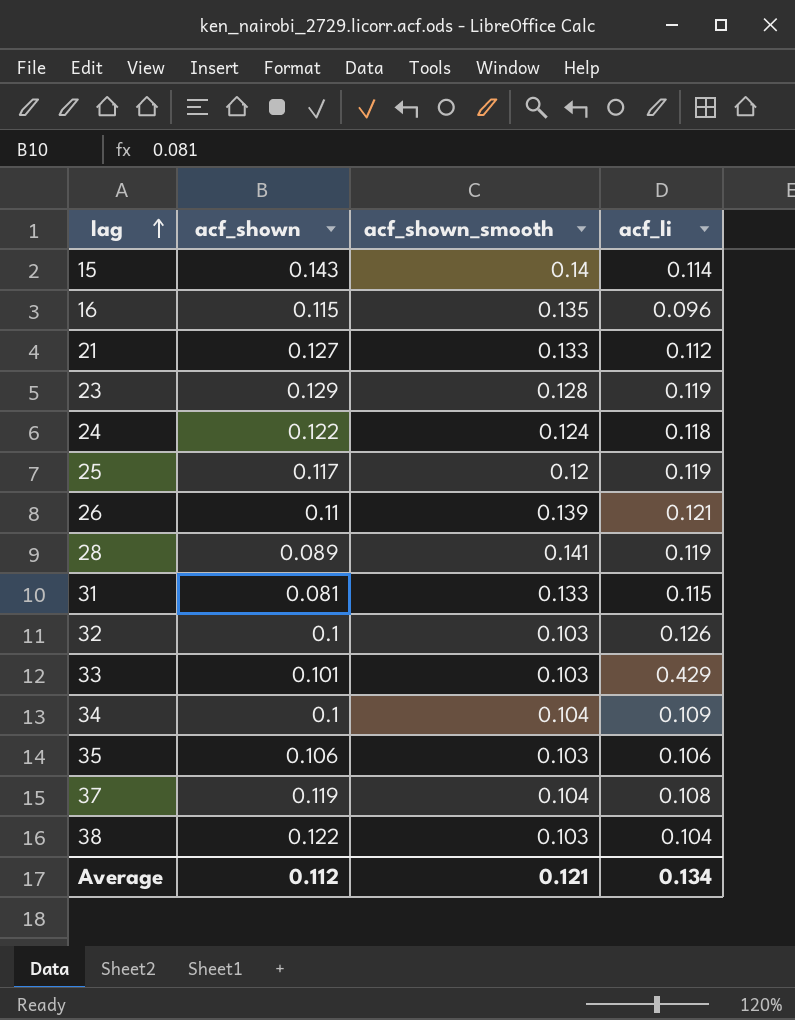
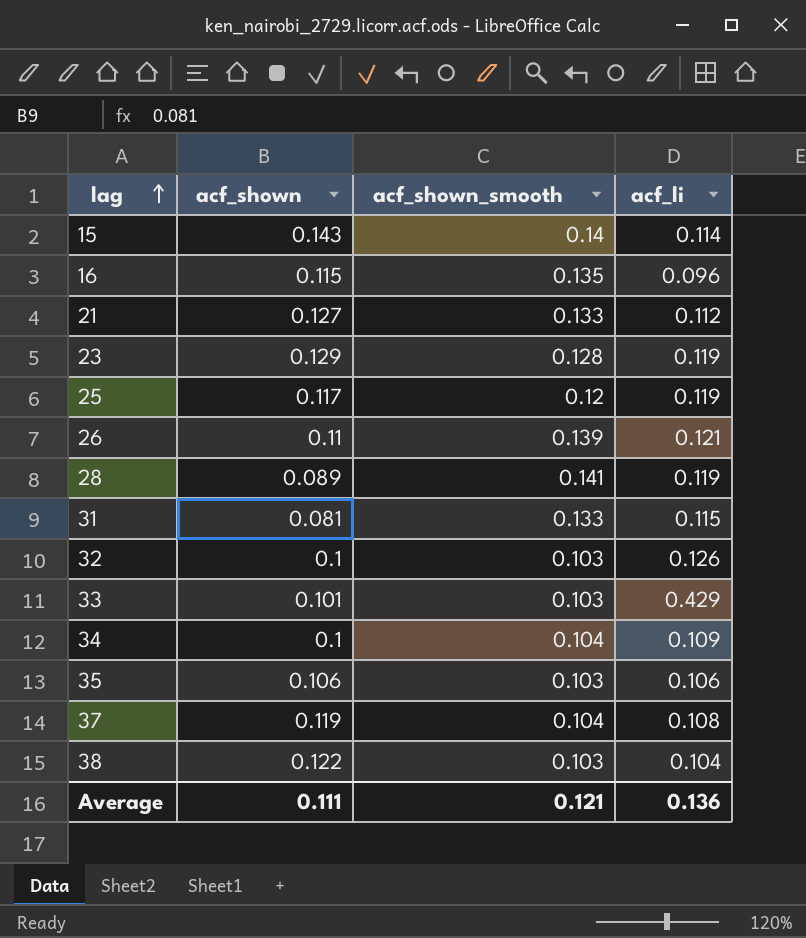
row 24: 0.122 | 0.124 | 0.118 -> none
Average | acf_shown: 0.112 -> 0.111
Average | acf_li: 0.134 -> 0.136

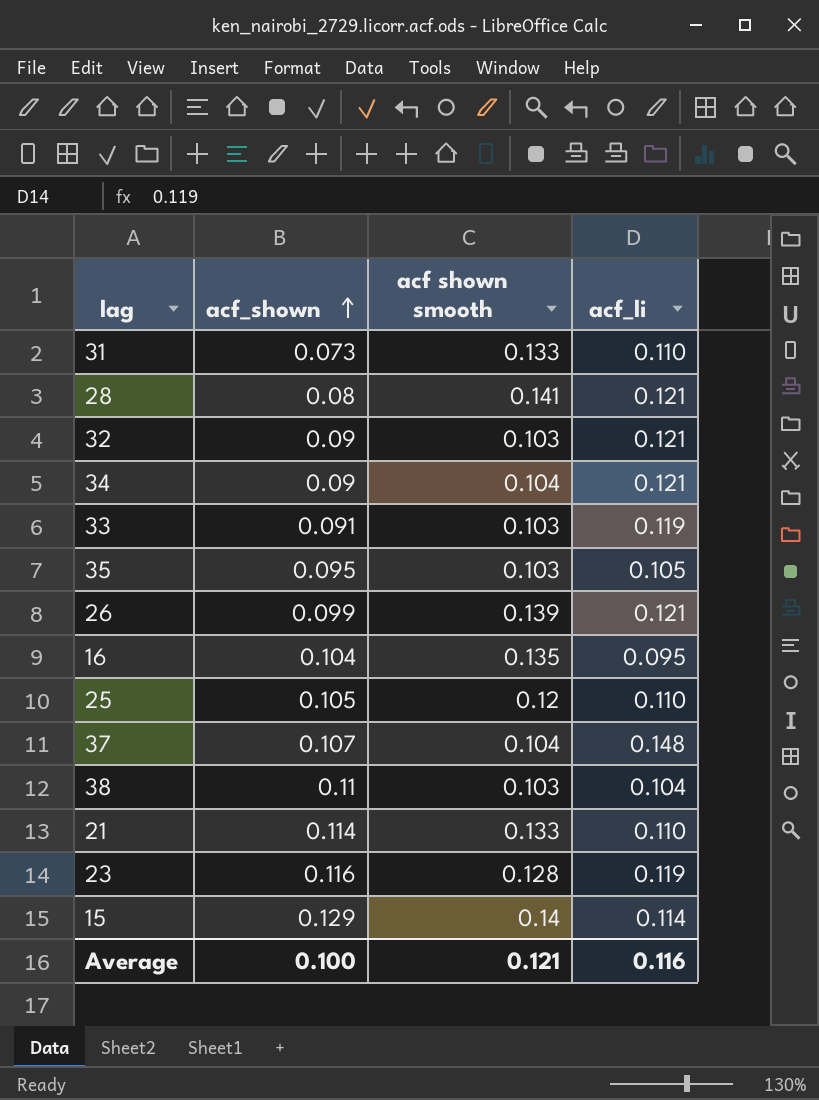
row order: lag ascending -> acf_shown ascending
column name: acf_shown_smooth -> acf shown smooth
31 | acf_shown: 0.081 -> 0.073
31 | acf_li: 0.115 -> 0.110
28 | acf_shown: 0.089 -> 0.08
28 | acf_li: 0.119 -> 0.121
32 | acf_shown: 0.1 -> 0.09
32 | acf_li: 0.126 -> 0.121
34 | acf_shown: 0.1 -> 0.09
34 | acf_li: 0.109 -> 0.121
33 | acf_shown: 0.101 -> 0.091
33 | acf_li: 0.429 -> 0.119
35 | acf_shown: 0.106 -> 0.095
35 | acf_li: 0.106 -> 0.105
26 | acf_shown: 0.11 -> 0.099
16 | acf_shown: 0.115 -> 0.104
16 | acf_li: 0.096 -> 0.095
25 | acf_shown: 0.117 -> 0.105
25 | acf_li: 0.119 -> 0.110
37 | acf_shown: 0.119 -> 0.107
37 | acf_li: 0.108 -> 0.148
38 | acf_shown: 0.122 -> 0.11
21 | acf_shown: 0.127 -> 0.114
21 | acf_li: 0.112 -> 0.110
23 | acf_shown: 0.129 -> 0.116
15 | acf_shown: 0.143 -> 0.129
Average | acf_shown: 0.111 -> 0.100
Average | acf_li: 0.136 -> 0.116

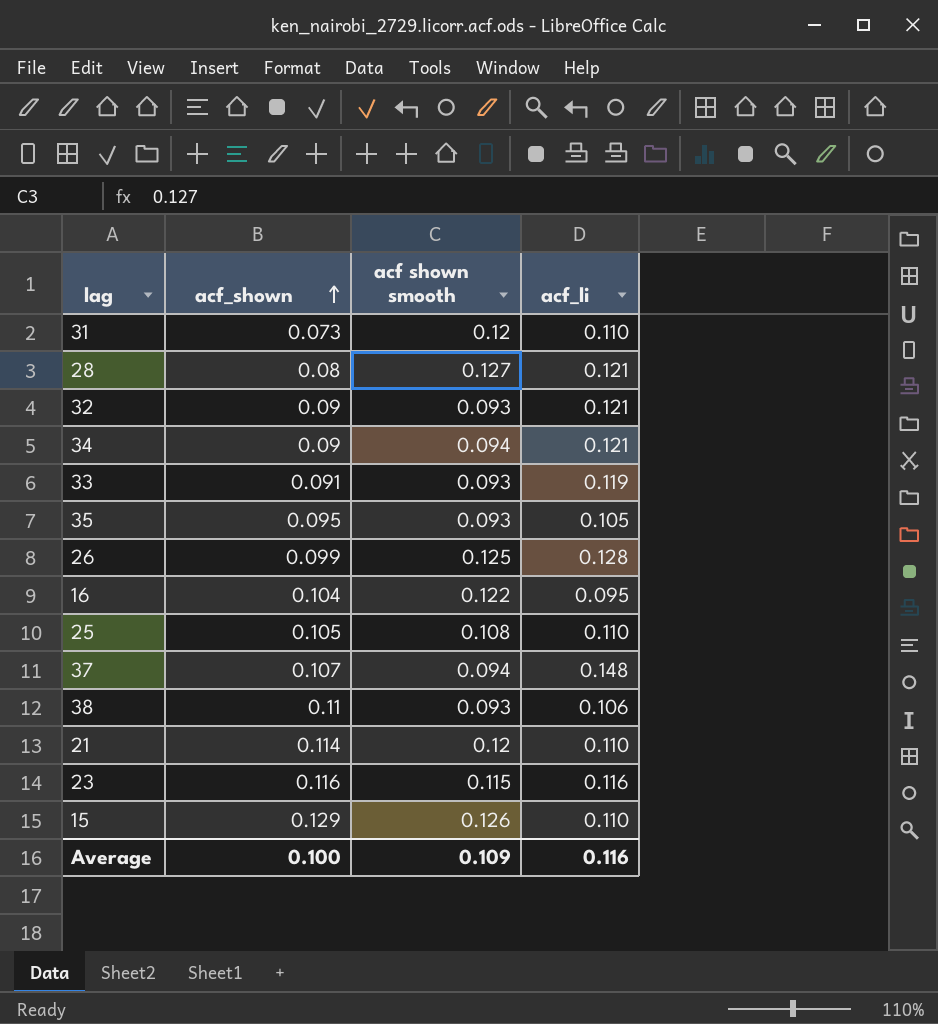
31 | acf shown smooth: 0.133 -> 0.12
28 | acf shown smooth: 0.141 -> 0.127
32 | acf shown smooth: 0.103 -> 0.093
34 | acf shown smooth: 0.104 -> 0.094
33 | acf shown smooth: 0.103 -> 0.093
35 | acf shown smooth: 0.103 -> 0.093
26 | acf shown smooth: 0.139 -> 0.125
26 | acf_li: 0.121 -> 0.128
16 | acf shown smooth: 0.135 -> 0.122
25 | acf shown smooth: 0.12 -> 0.108
37 | acf shown smooth: 0.104 -> 0.094
38 | acf shown smooth: 0.103 -> 0.093
38 | acf_li: 0.104 -> 0.106
21 | acf shown smooth: 0.133 -> 0.12
23 | acf shown smooth: 0.128 -> 0.115
23 | acf_li: 0.119 -> 0.116
15 | acf shown smooth: 0.14 -> 0.126
15 | acf_li: 0.114 -> 0.110
Average | acf shown smooth: 0.121 -> 0.109

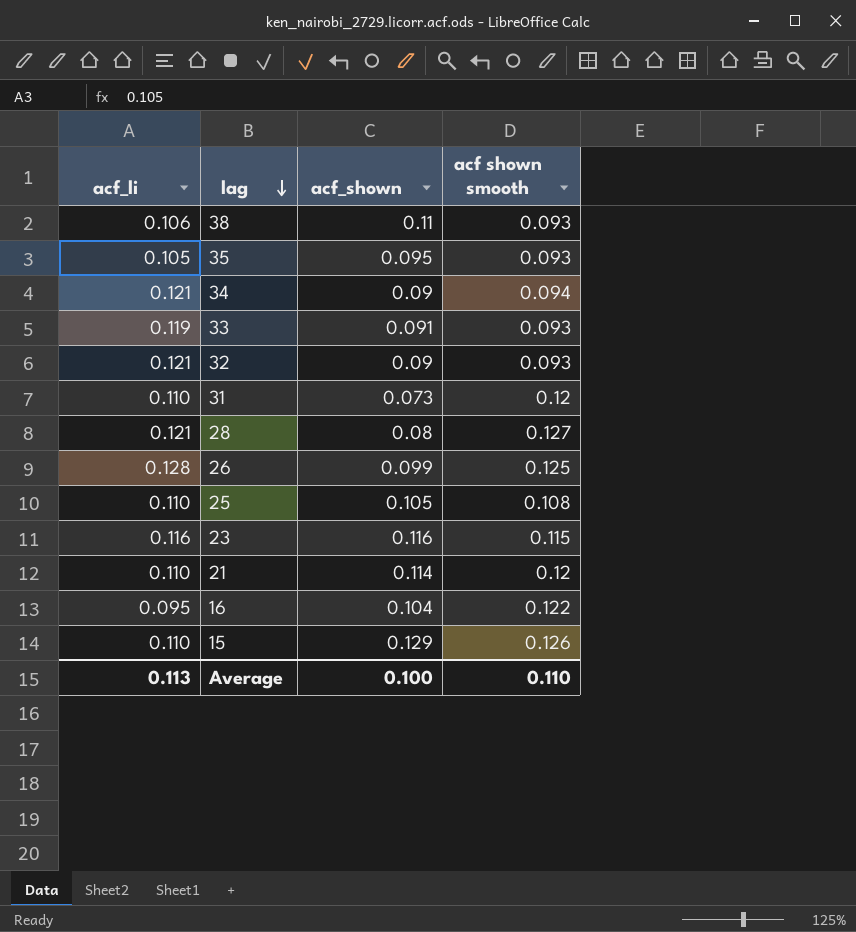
row order: acf_shown ascending -> lag descending
column acf_li | position: 4 -> 1
row 37: 0.107 | 0.094 | 0.148 -> none
Average | acf_li: 0.116 -> 0.113
Average | acf shown smooth: 0.109 -> 0.110

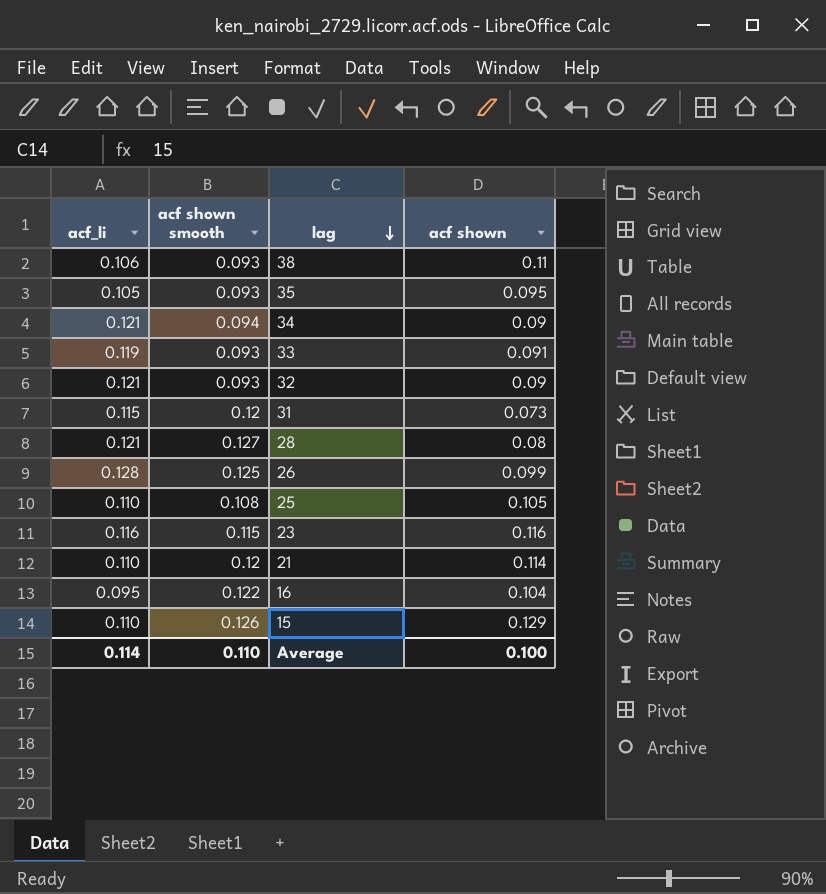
column acf shown smooth | position: 4 -> 2
column name: acf_shown -> acf shown
31 | acf_li: 0.110 -> 0.115
Average | acf_li: 0.113 -> 0.114

